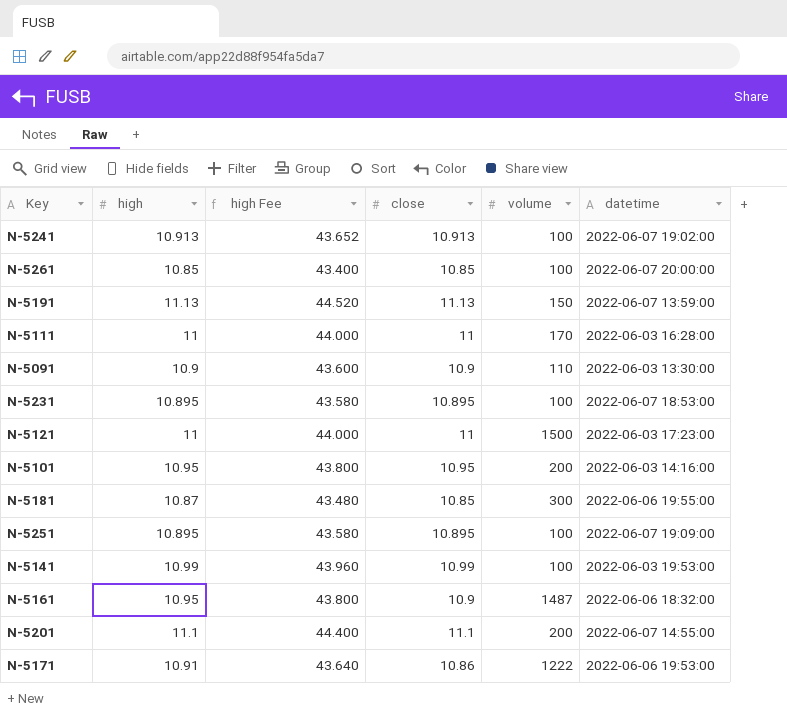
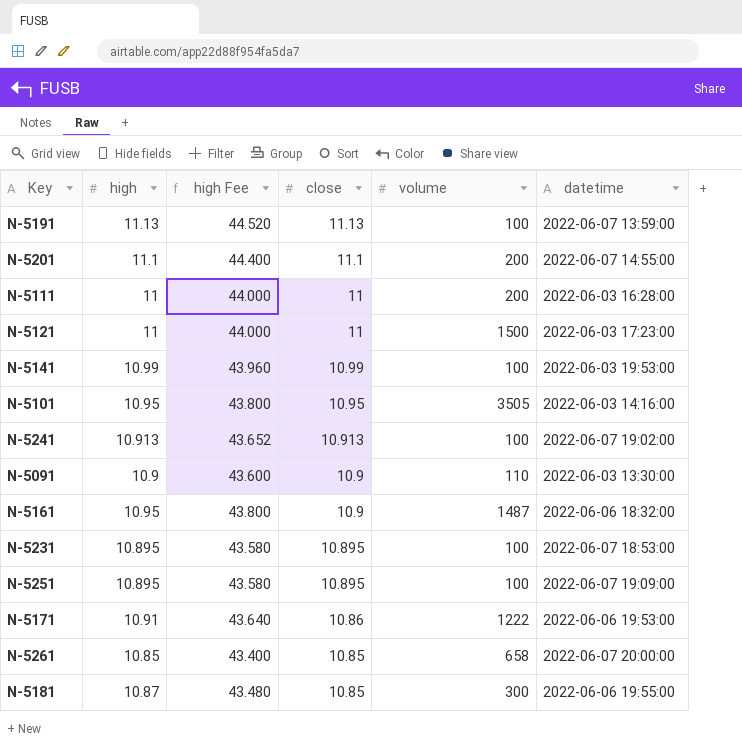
row order: none -> close descending
N-5191 | volume: 150 -> 100
N-5111 | volume: 170 -> 200
N-5101 | volume: 200 -> 3505
N-5261 | volume: 100 -> 658

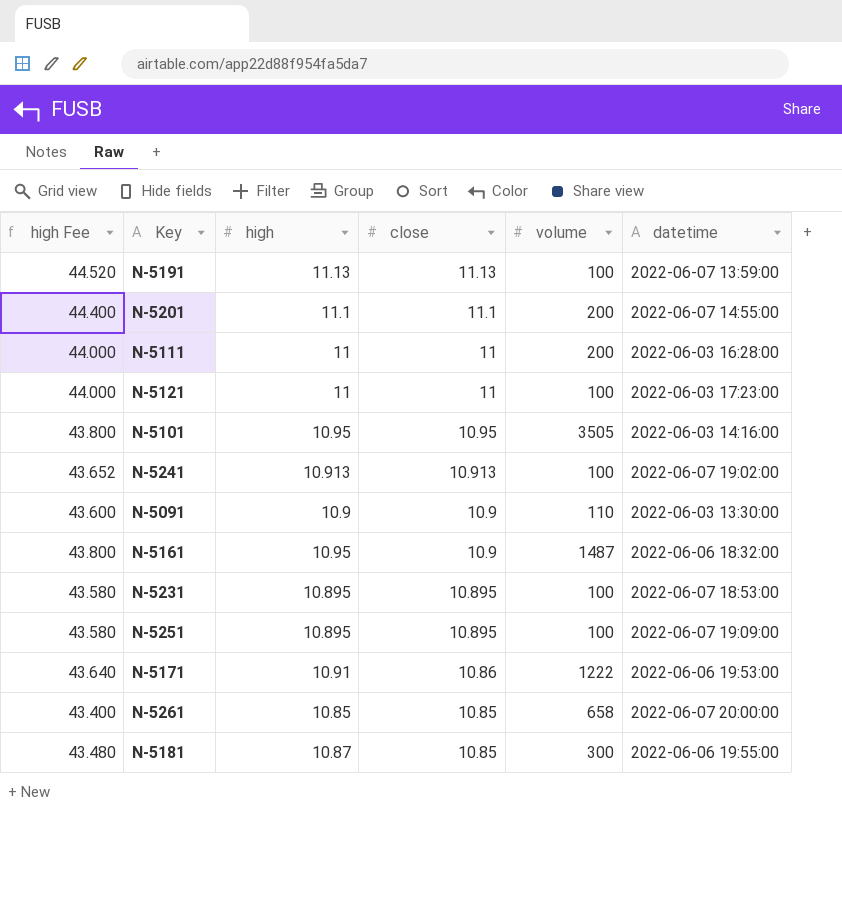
column high Fee | position: 3 -> 1
row N-5141: 10.99 | 43.960 | 10.99 | 100 | 2022-06-03 19:53:00 -> none
N-5121 | volume: 1500 -> 100

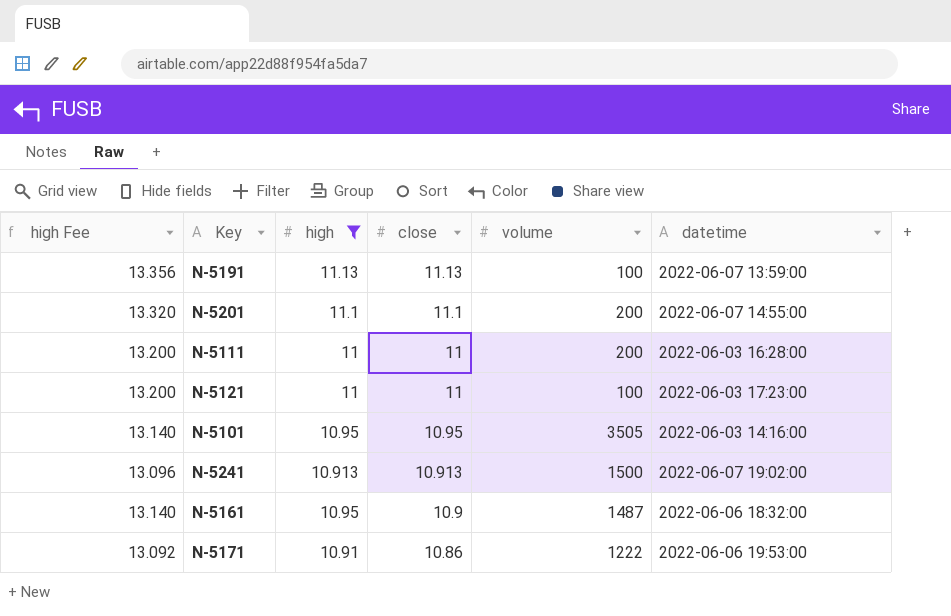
filter: none -> high >= 10.91
column high Fee | formula: [high] * 4 -> [high] * 1.2
N-5241 | volume: 100 -> 1500

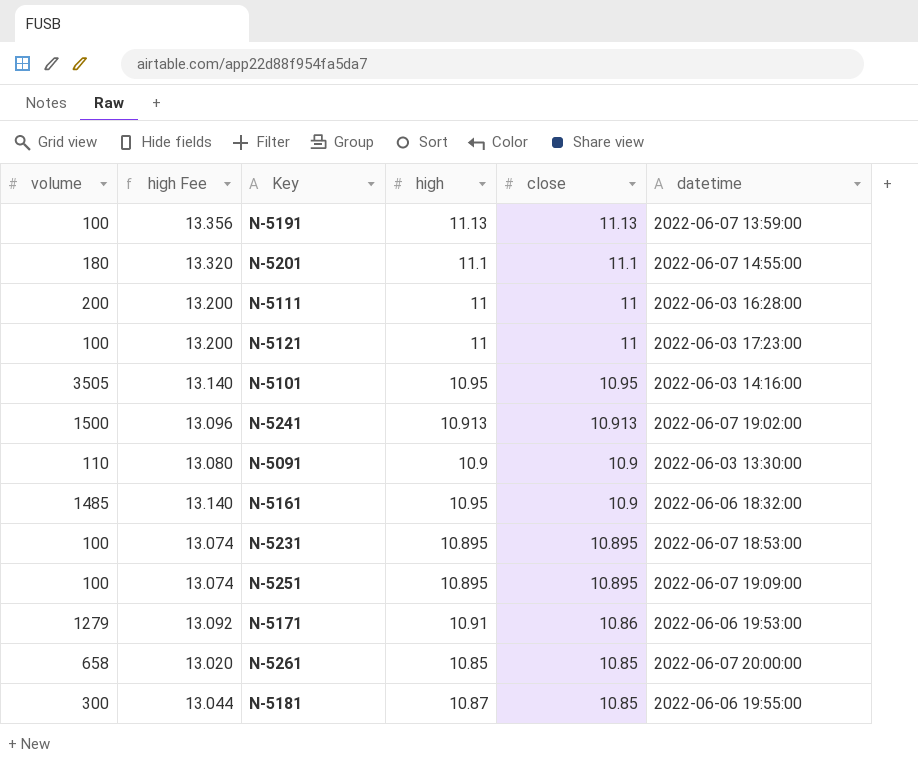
filter: high >= 10.91 -> none
column volume | position: 5 -> 1
N-5201 | volume: 200 -> 180
N-5161 | volume: 1487 -> 1485
N-5171 | volume: 1222 -> 1279

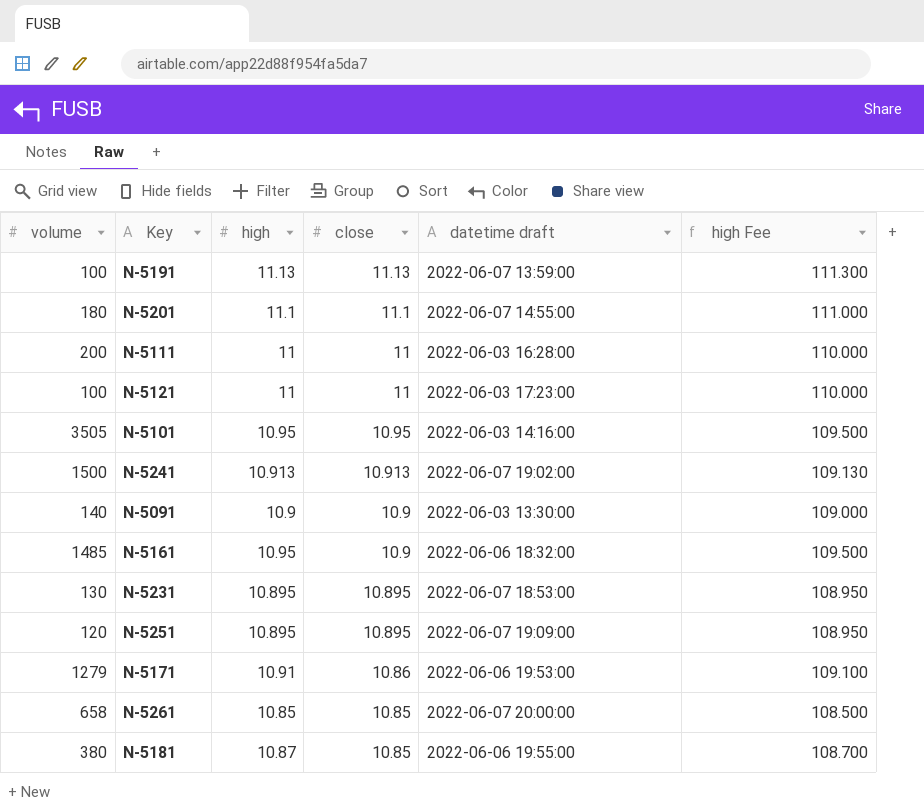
column name: datetime -> datetime draft
column high Fee | formula: [high] * 1.2 -> [high] * 10
column high Fee | position: 2 -> 6
N-5091 | volume: 110 -> 140
N-5231 | volume: 100 -> 130
N-5251 | volume: 100 -> 120
N-5181 | volume: 300 -> 380

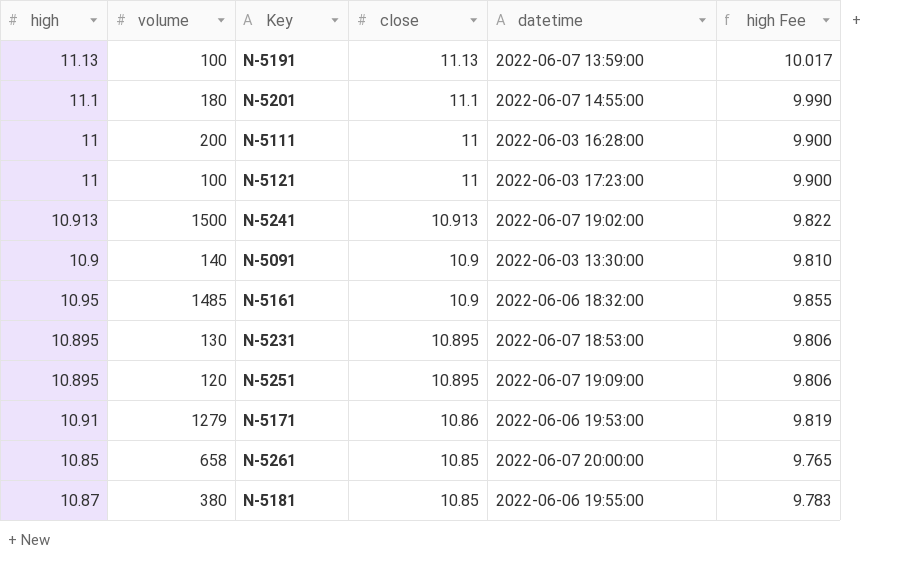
column high | position: 3 -> 1
column name: datetime draft -> datetime
column high Fee | formula: [high] * 10 -> [high] * 0.9
row N-5101: 3505 | 10.95 | 10.95 | 2022-06-03 14:16:00 | 109.500 -> none

